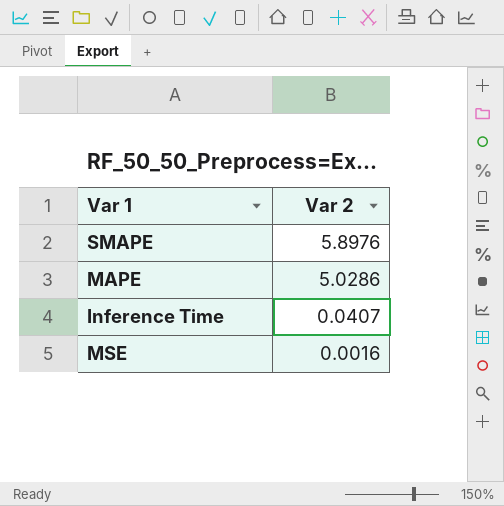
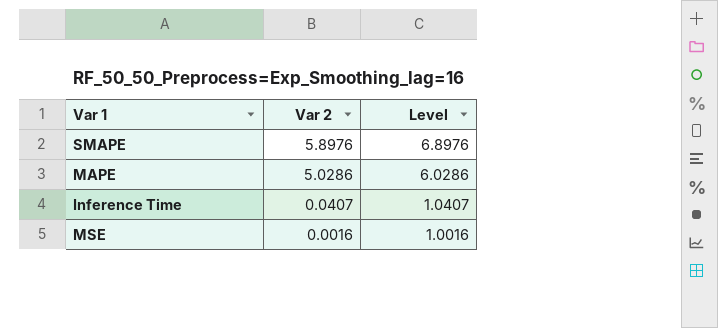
column Level | formula: none -> [Var 2] + 1

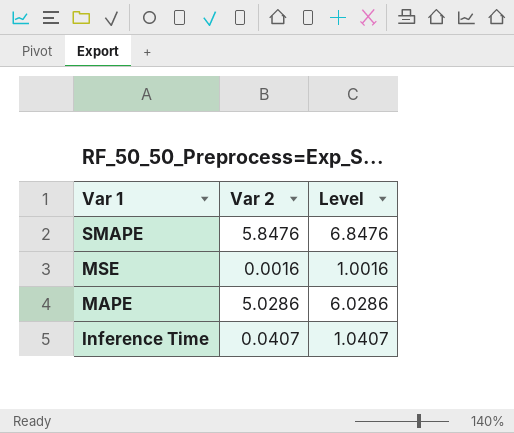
row order: Var 2 descending -> Var 1 descending
SMAPE | Var 2: 5.8976 -> 5.8476
SMAPE | Level: 6.8976 -> 6.8476

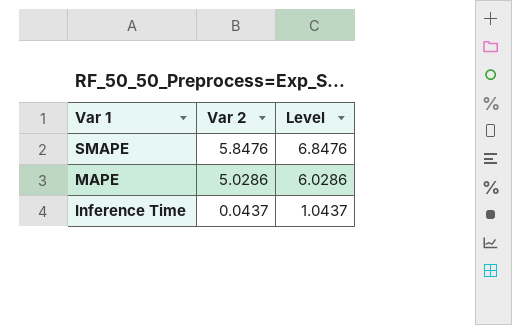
row MSE: 0.0016 | 1.0016 -> none
Inference Time | Var 2: 0.0407 -> 0.0437
Inference Time | Level: 1.0407 -> 1.0437

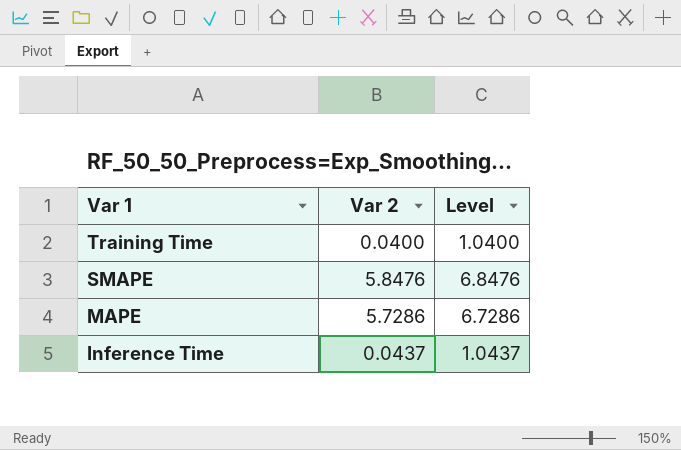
row Training Time: none -> 0.0400 | 1.0400
MAPE | Var 2: 5.0286 -> 5.7286
MAPE | Level: 6.0286 -> 6.7286

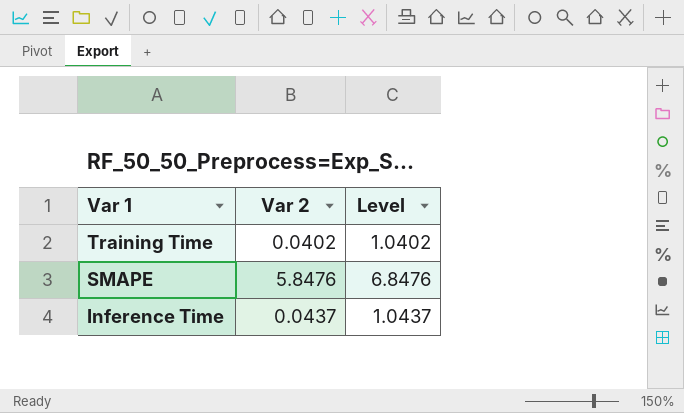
row MAPE: 5.7286 | 6.7286 -> none
Training Time | Var 2: 0.0400 -> 0.0402
Training Time | Level: 1.0400 -> 1.0402

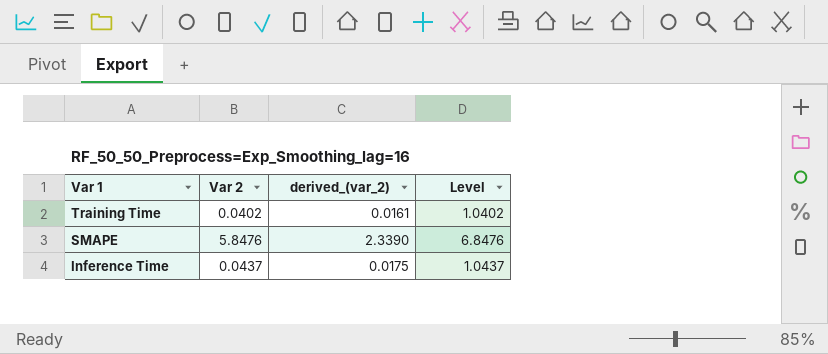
column derived_(var_2) | formula: none -> [Var 2] * 0.4

